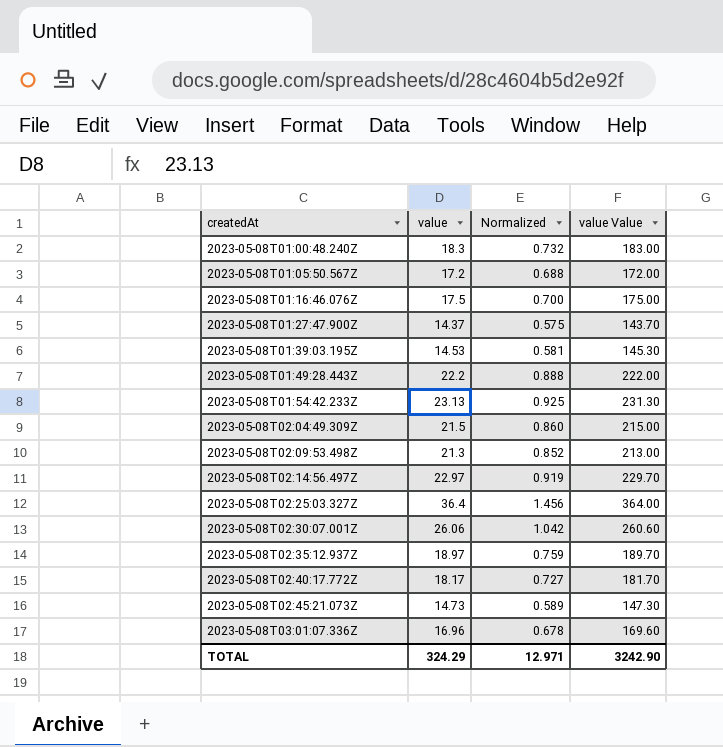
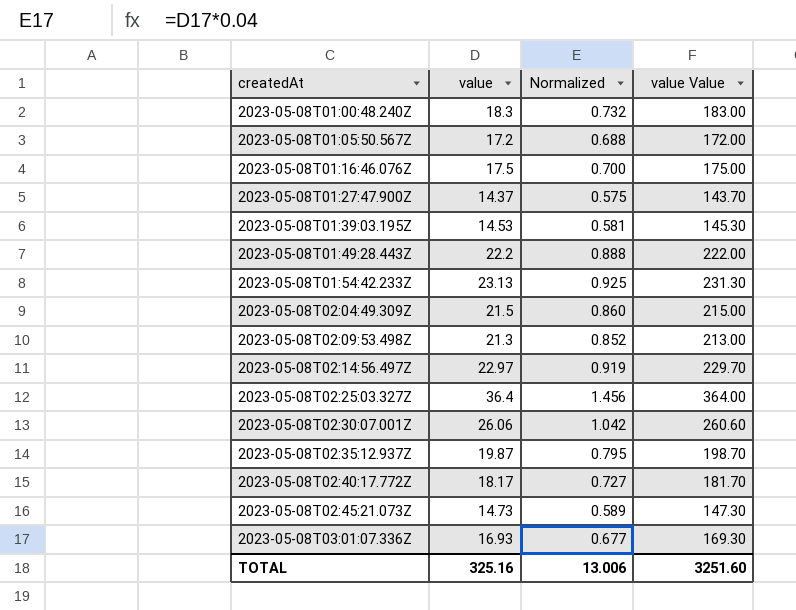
2023-05-08T02:35:12.937Z | value: 18.97 -> 19.87
2023-05-08T02:35:12.937Z | Normalized: 0.759 -> 0.795
2023-05-08T02:35:12.937Z | value Value: 189.70 -> 198.70
2023-05-08T03:01:07.336Z | value: 16.96 -> 16.93
2023-05-08T03:01:07.336Z | Normalized: 0.678 -> 0.677
2023-05-08T03:01:07.336Z | value Value: 169.60 -> 169.30
TOTAL | value: 324.29 -> 325.16
TOTAL | Normalized: 12.971 -> 13.006
TOTAL | value Value: 3242.90 -> 3251.60

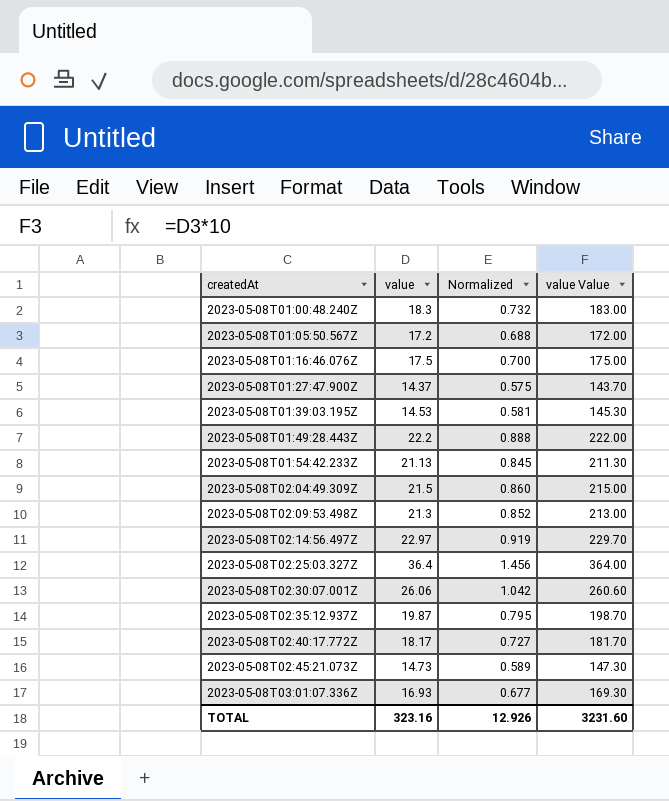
2023-05-08T01:54:42.233Z | value: 23.13 -> 21.13
2023-05-08T01:54:42.233Z | Normalized: 0.925 -> 0.845
2023-05-08T01:54:42.233Z | value Value: 231.30 -> 211.30
TOTAL | value: 325.16 -> 323.16
TOTAL | Normalized: 13.006 -> 12.926
TOTAL | value Value: 3251.60 -> 3231.60

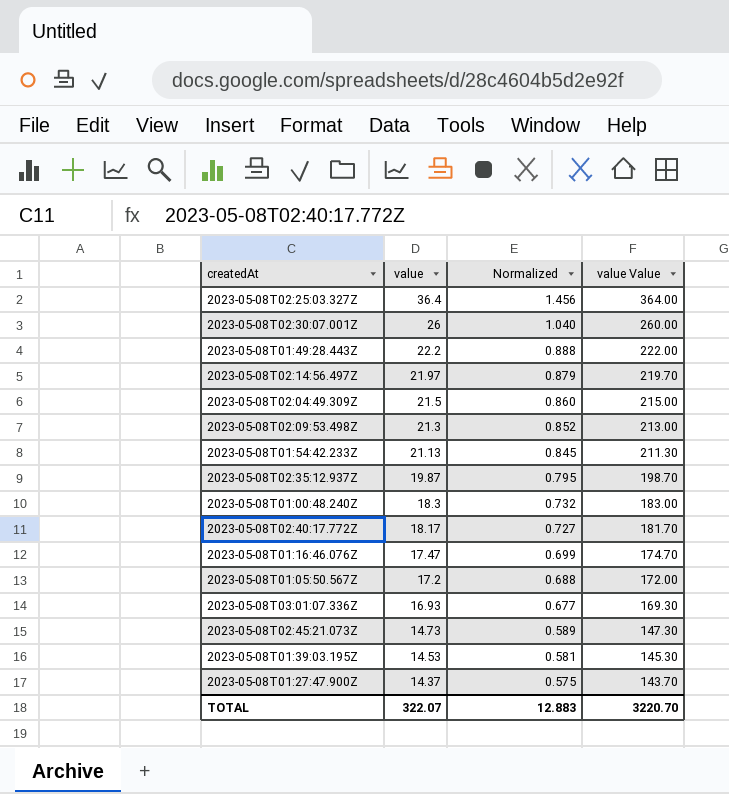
row order: createdAt ascending -> value descending
2023-05-08T02:30:07.001Z | value: 26.06 -> 26
2023-05-08T02:30:07.001Z | Normalized: 1.042 -> 1.040
2023-05-08T02:30:07.001Z | value Value: 260.60 -> 260.00
2023-05-08T02:14:56.497Z | value: 22.97 -> 21.97
2023-05-08T02:14:56.497Z | Normalized: 0.919 -> 0.879
2023-05-08T02:14:56.497Z | value Value: 229.70 -> 219.70
2023-05-08T01:16:46.076Z | value: 17.5 -> 17.47
2023-05-08T01:16:46.076Z | Normalized: 0.700 -> 0.699
2023-05-08T01:16:46.076Z | value Value: 175.00 -> 174.70
TOTAL | value: 323.16 -> 322.07
TOTAL | Normalized: 12.926 -> 12.883
TOTAL | value Value: 3231.60 -> 3220.70

